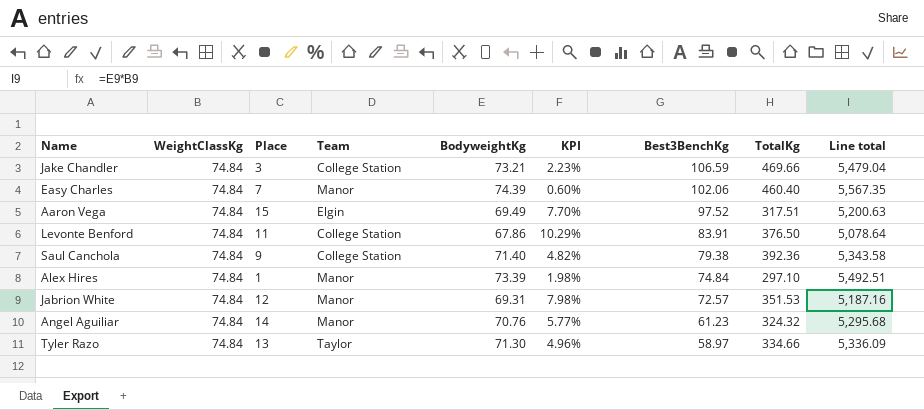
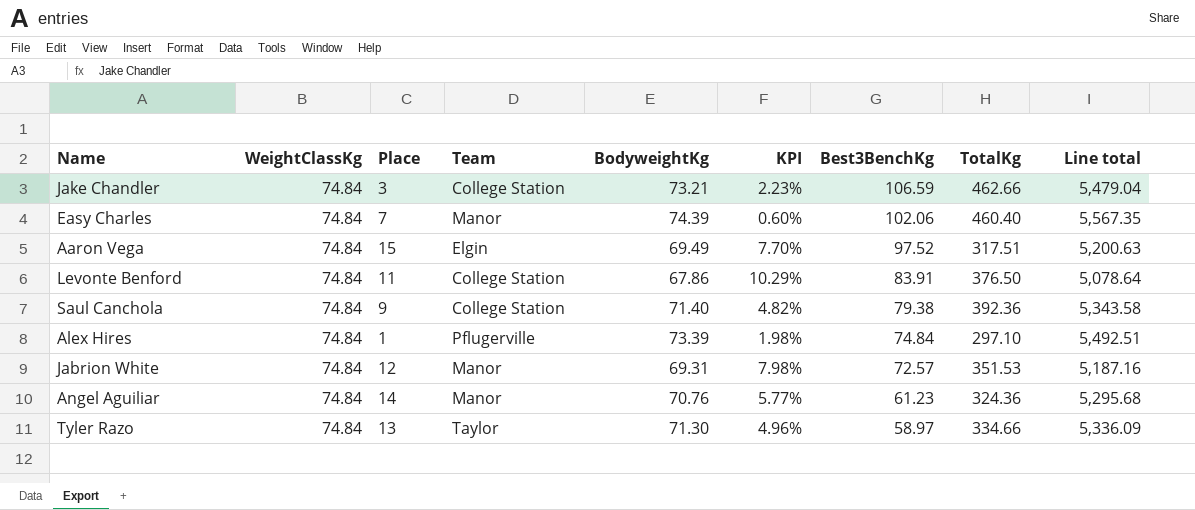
Jake Chandler | TotalKg: 469.66 -> 462.66
Alex Hires | Team: Manor -> Pflugerville
Angel Aguiliar | TotalKg: 324.32 -> 324.36

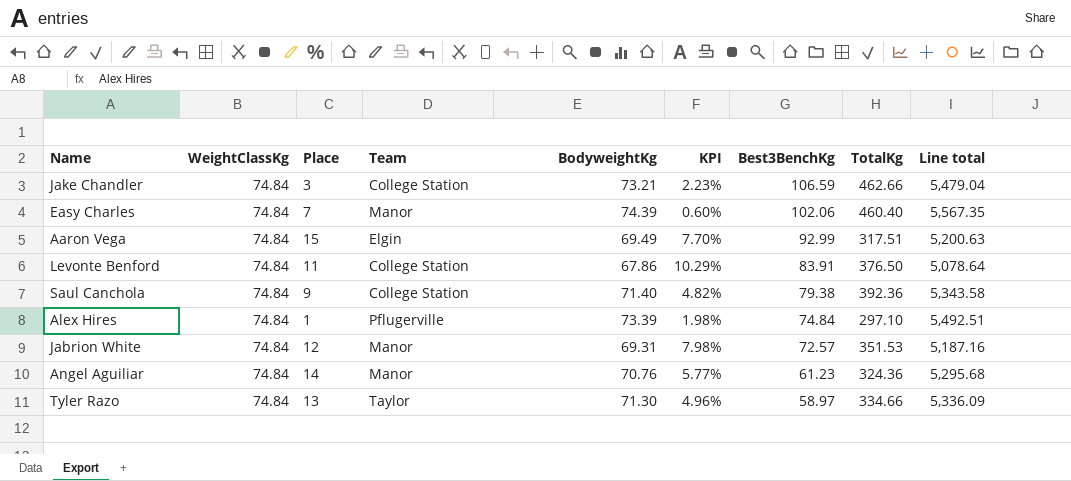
Aaron Vega | Best3BenchKg: 97.52 -> 92.99

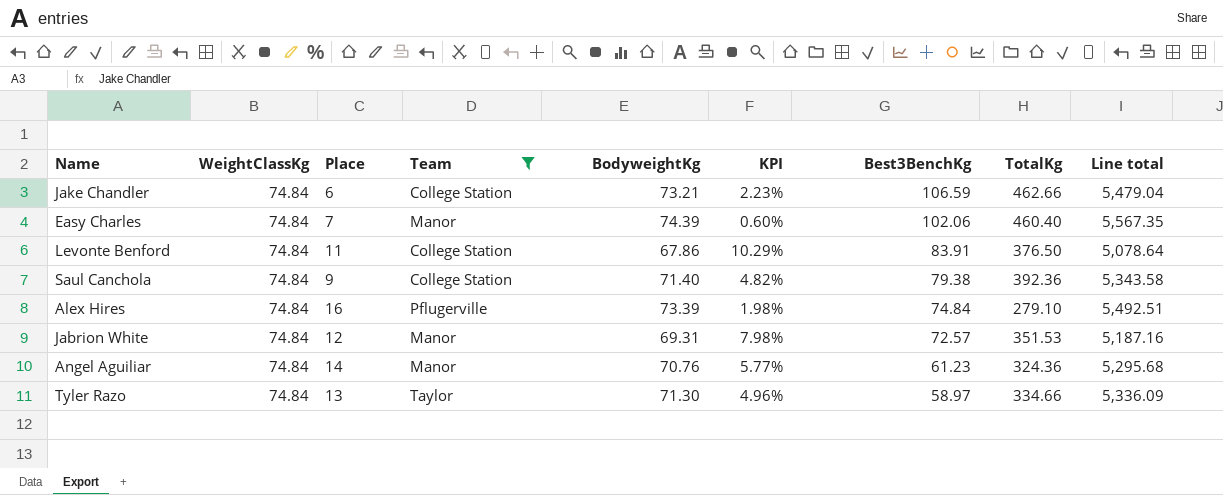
filter: none -> Team != Elgin
Jake Chandler | Place: 3 -> 6
Alex Hires | Place: 1 -> 16
Alex Hires | TotalKg: 297.10 -> 279.10

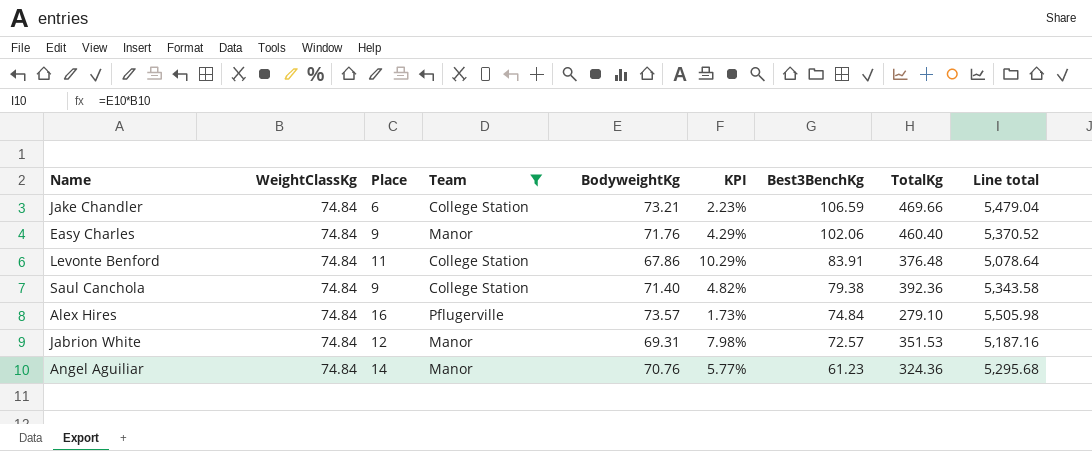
row Tyler Razo: 74.84 | 13 | Taylor | 71.30 | 4.96% | 58.97 | 334.66 | 5,336.09 -> none
Jake Chandler | TotalKg: 462.66 -> 469.66
Easy Charles | Place: 7 -> 9
Easy Charles | BodyweightKg: 74.39 -> 71.76
Easy Charles | KPI: 0.60% -> 4.29%
Easy Charles | Line total: 5,567.35 -> 5,370.52
Levonte Benford | TotalKg: 376.50 -> 376.48
Alex Hires | BodyweightKg: 73.39 -> 73.57
Alex Hires | KPI: 1.98% -> 1.73%
Alex Hires | Line total: 5,492.51 -> 5,505.98

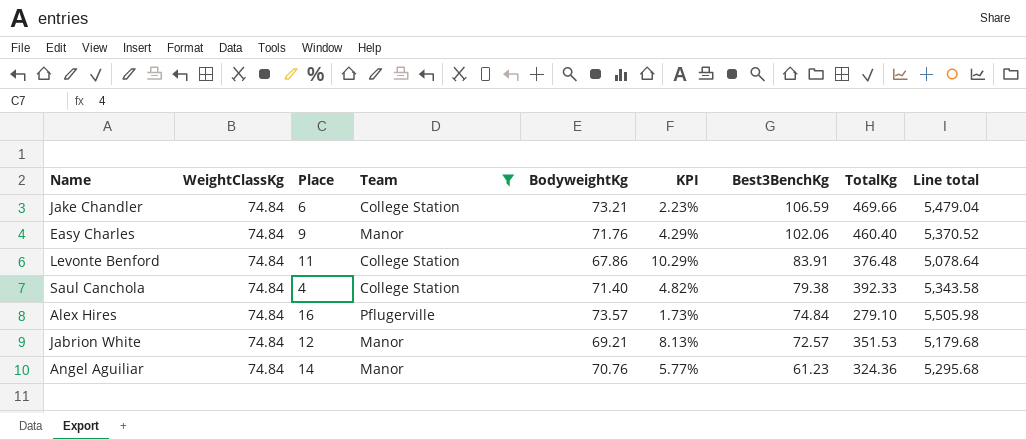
Saul Canchola | Place: 9 -> 4
Saul Canchola | TotalKg: 392.36 -> 392.33
Jabrion White | BodyweightKg: 69.31 -> 69.21
Jabrion White | KPI: 7.98% -> 8.13%
Jabrion White | Line total: 5,187.16 -> 5,179.68

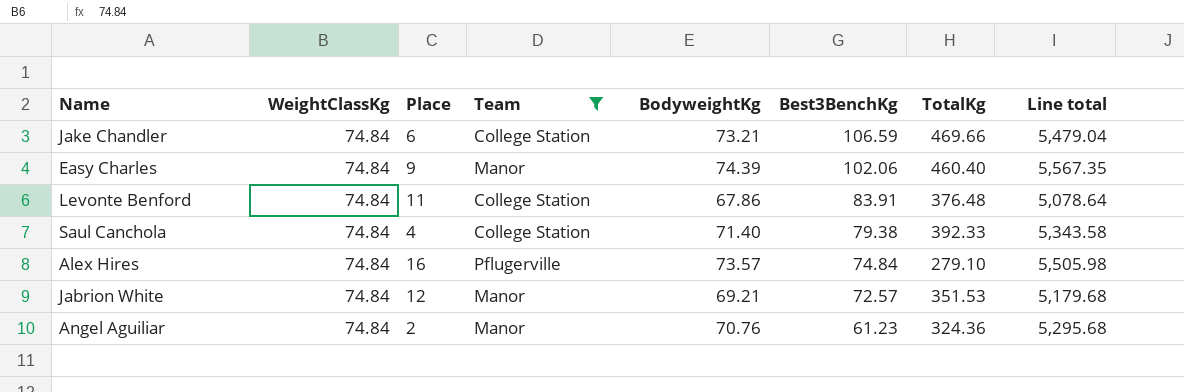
column KPI | formula: ([WeightClassKg] - [BodyweightKg]) / [BodyweightKg] -> none
Easy Charles | BodyweightKg: 71.76 -> 74.39
Easy Charles | Line total: 5,370.52 -> 5,567.35
Angel Aguiliar | Place: 14 -> 2

